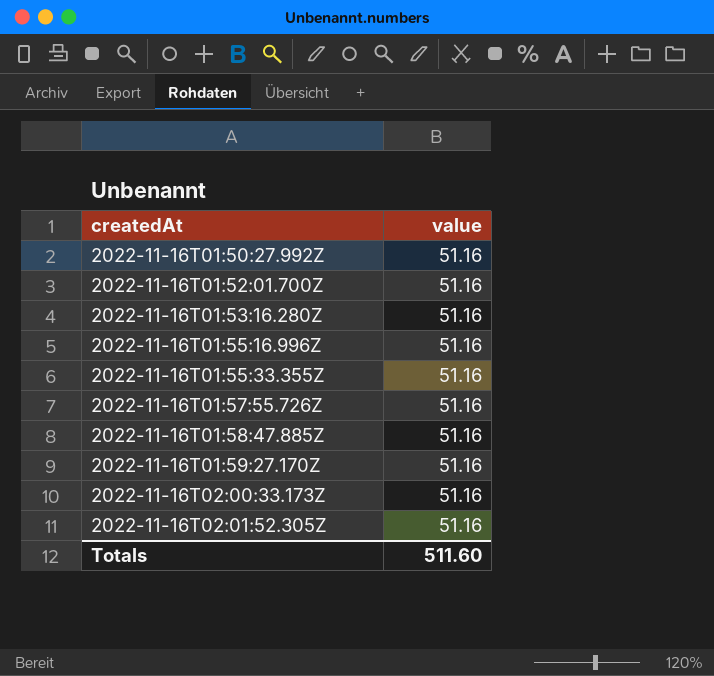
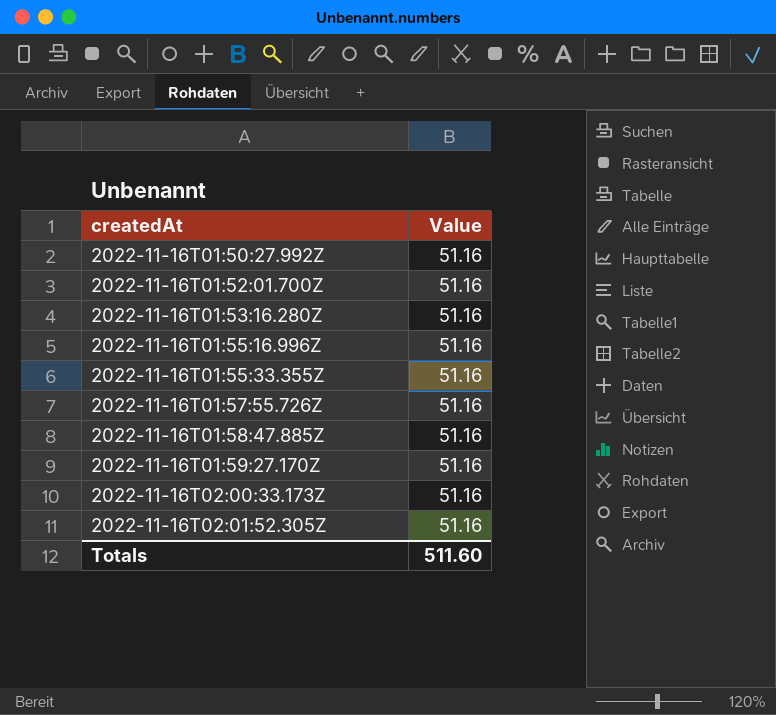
column name: value -> Value

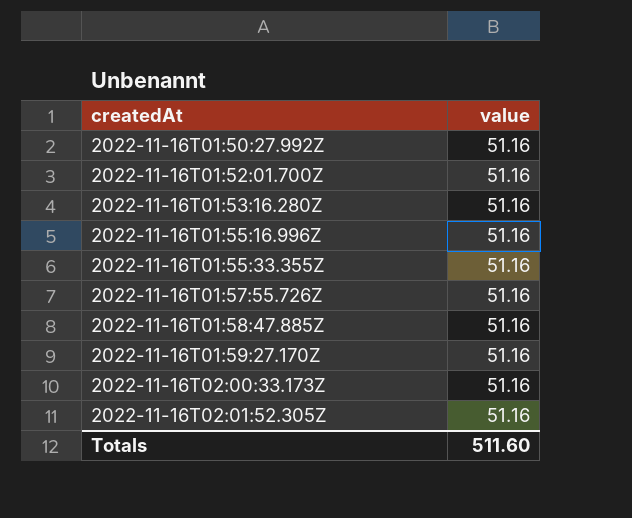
column name: Value -> value

